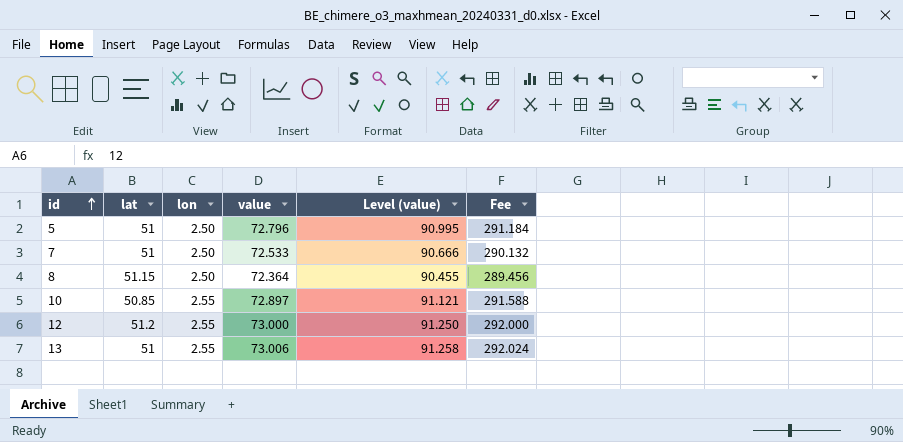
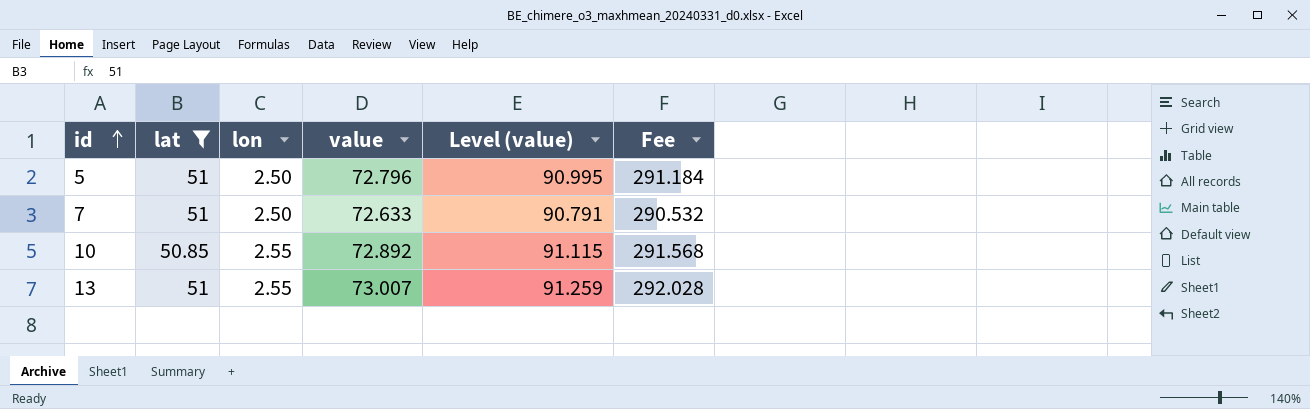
filter: none -> lat <= 51
7 | value: 72.533 -> 72.633
7 | Level (value): 90.666 -> 90.791
7 | Fee: 290.132 -> 290.532
10 | value: 72.897 -> 72.892
10 | Level (value): 91.121 -> 91.115
10 | Fee: 291.588 -> 291.568
13 | value: 73.006 -> 73.007
13 | Level (value): 91.258 -> 91.259
13 | Fee: 292.024 -> 292.028

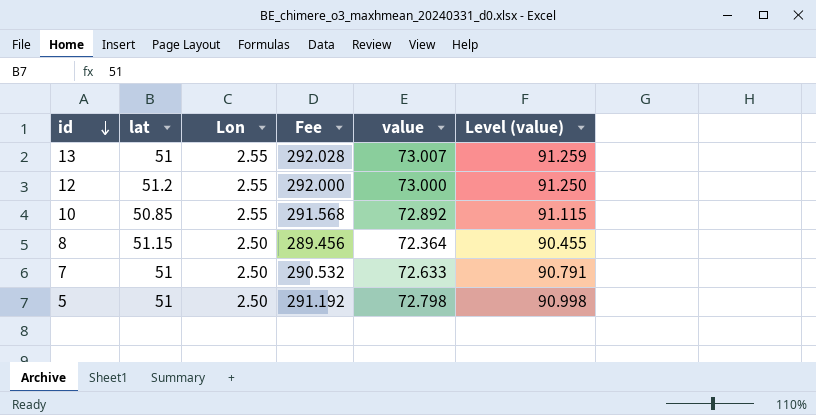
filter: lat <= 51 -> none
row order: id ascending -> id descending
column name: lon -> Lon
column Fee | position: 6 -> 4
5 | Fee: 291.184 -> 291.192
5 | value: 72.796 -> 72.798
5 | Level (value): 90.995 -> 90.998

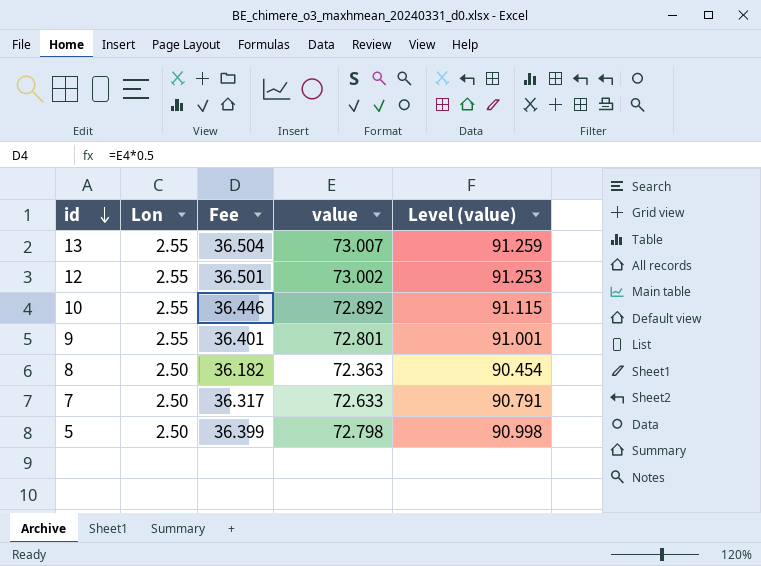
column lat | position: 2 -> none
column Fee | formula: [value] * 4 -> [value] * 0.5
12 | value: 73.000 -> 73.002
12 | Level (value): 91.250 -> 91.253
row 9: none -> 2.55 | 36.401 | 72.801 | 91.001
8 | value: 72.364 -> 72.363
8 | Level (value): 90.455 -> 90.454

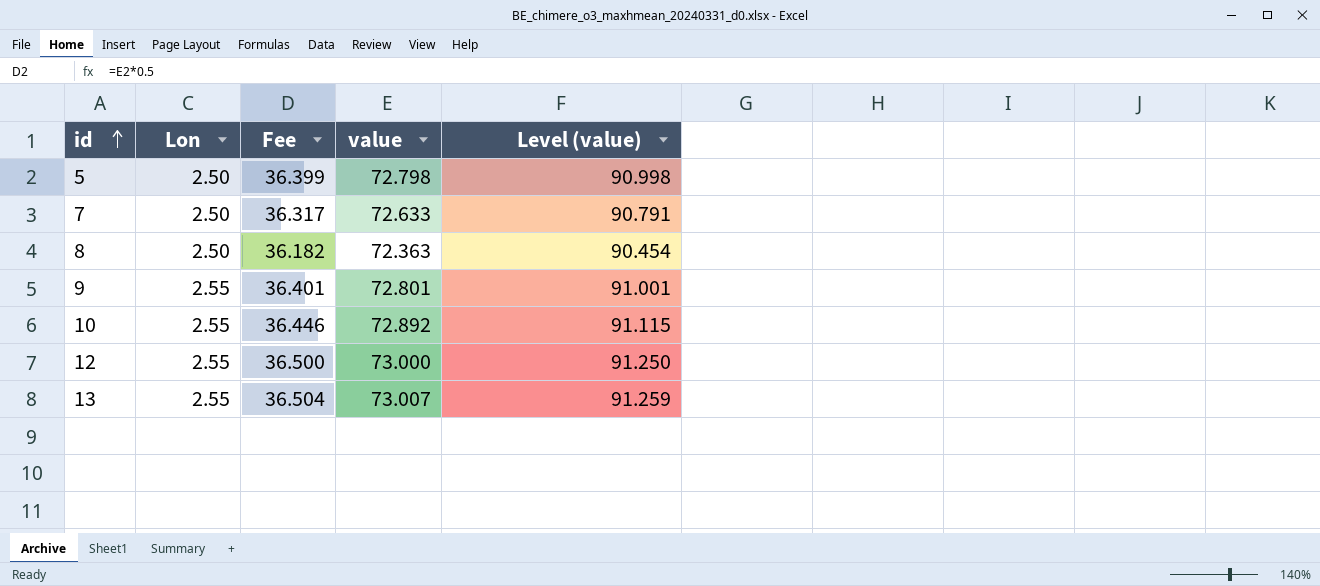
row order: id descending -> id ascending
12 | Fee: 36.501 -> 36.500
12 | value: 73.002 -> 73.000
12 | Level (value): 91.253 -> 91.250

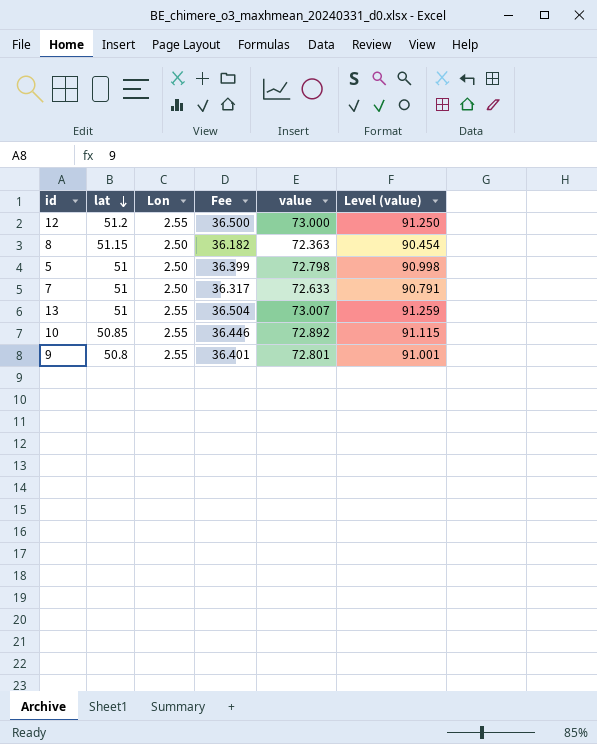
row order: id ascending -> lat descending
column lat | position: none -> 2

